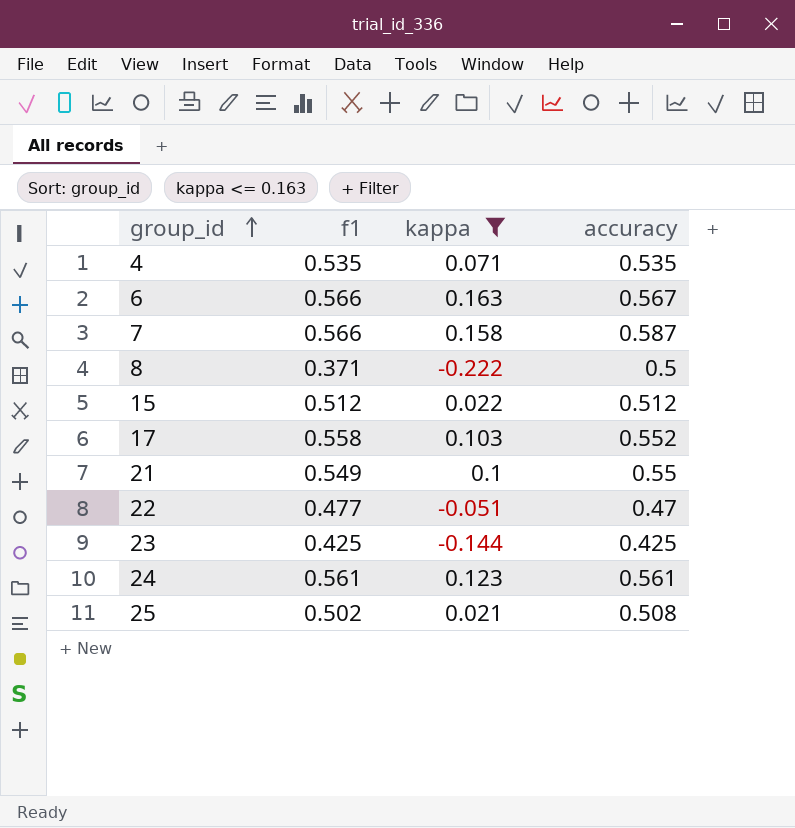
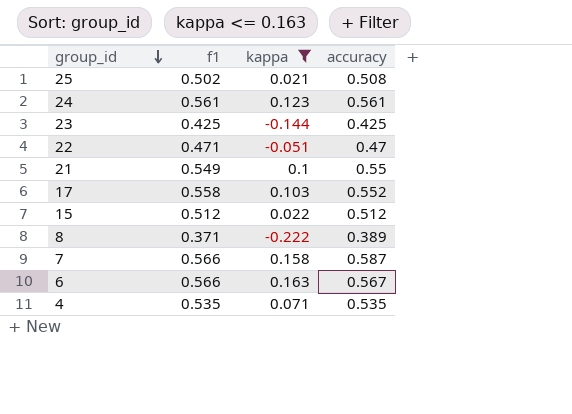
row order: group_id ascending -> group_id descending
22 | f1: 0.477 -> 0.471
8 | accuracy: 0.5 -> 0.389

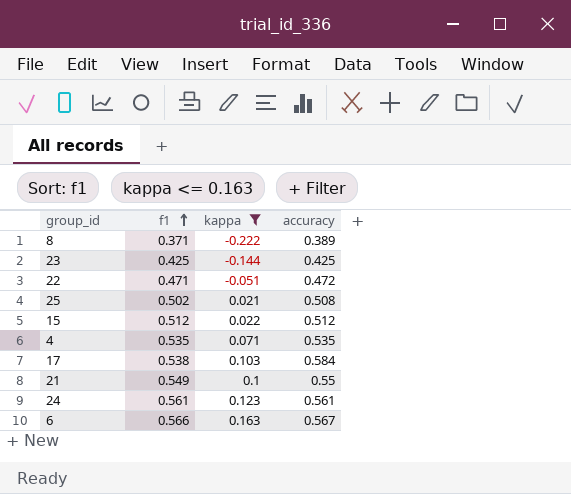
row order: group_id descending -> f1 ascending
row 7: 0.566 | 0.158 | 0.587 -> none
22 | accuracy: 0.47 -> 0.472
17 | f1: 0.558 -> 0.538
17 | accuracy: 0.552 -> 0.584

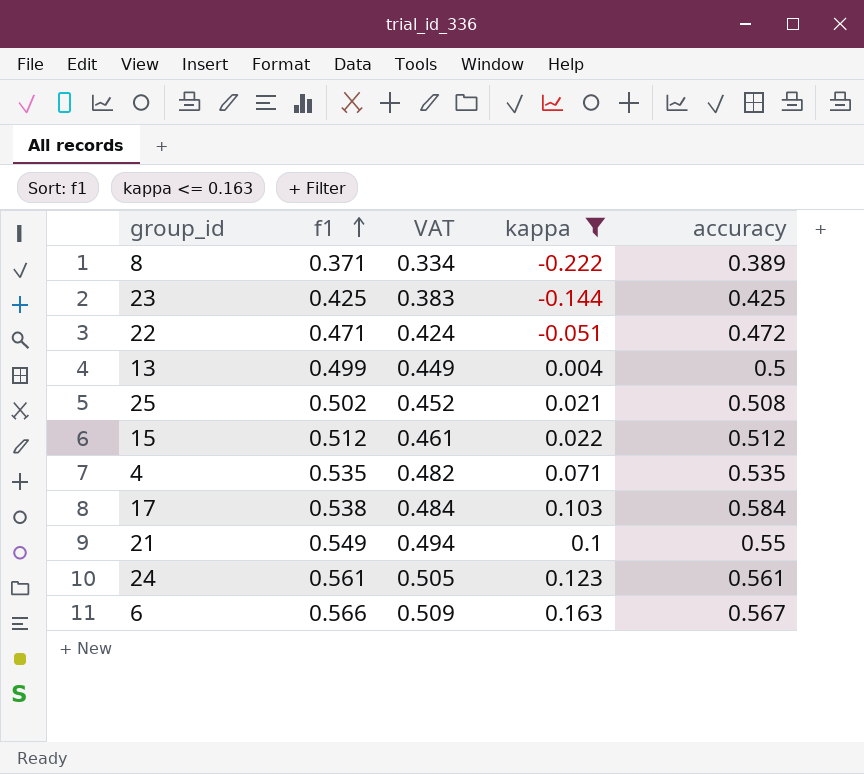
column VAT | formula: none -> [f1] * 0.9
row 13: none -> 0.499 | 0.449 | 0.004 | 0.5

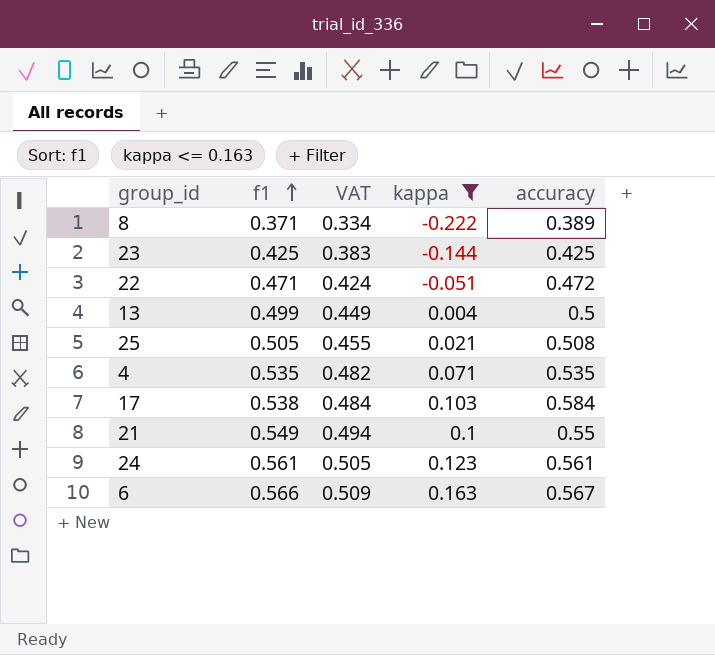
row 15: 0.512 | 0.461 | 0.022 | 0.512 -> none
25 | f1: 0.502 -> 0.505
25 | VAT: 0.452 -> 0.455

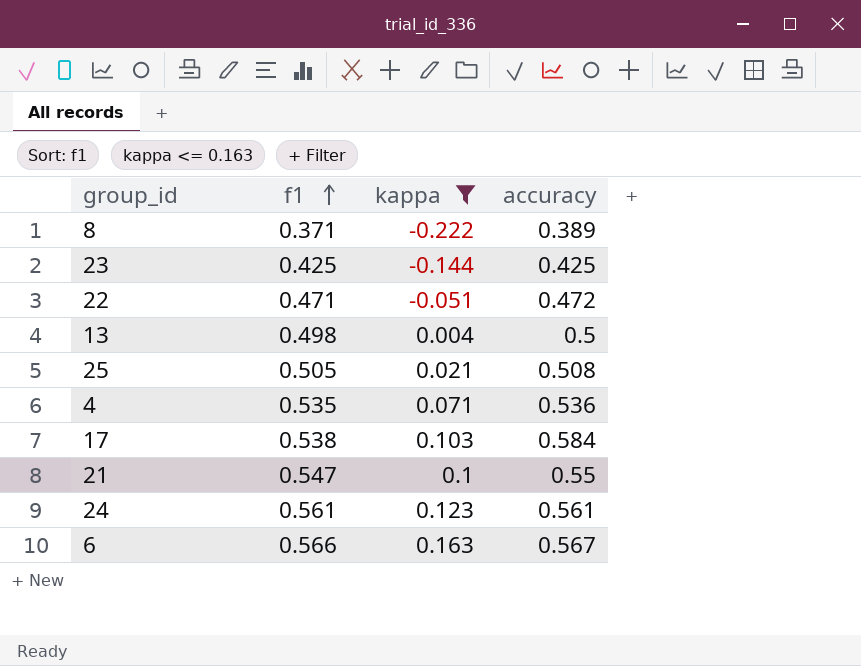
column VAT | formula: [f1] * 0.9 -> none
13 | f1: 0.499 -> 0.498
4 | accuracy: 0.535 -> 0.536
21 | f1: 0.549 -> 0.547

